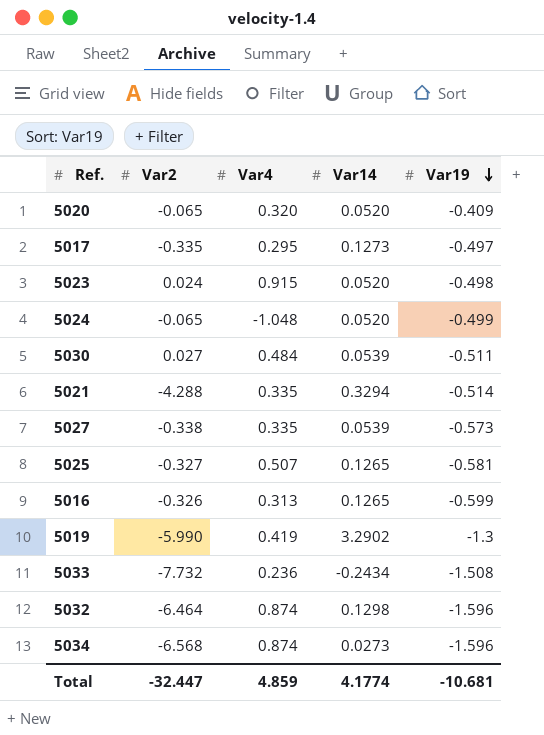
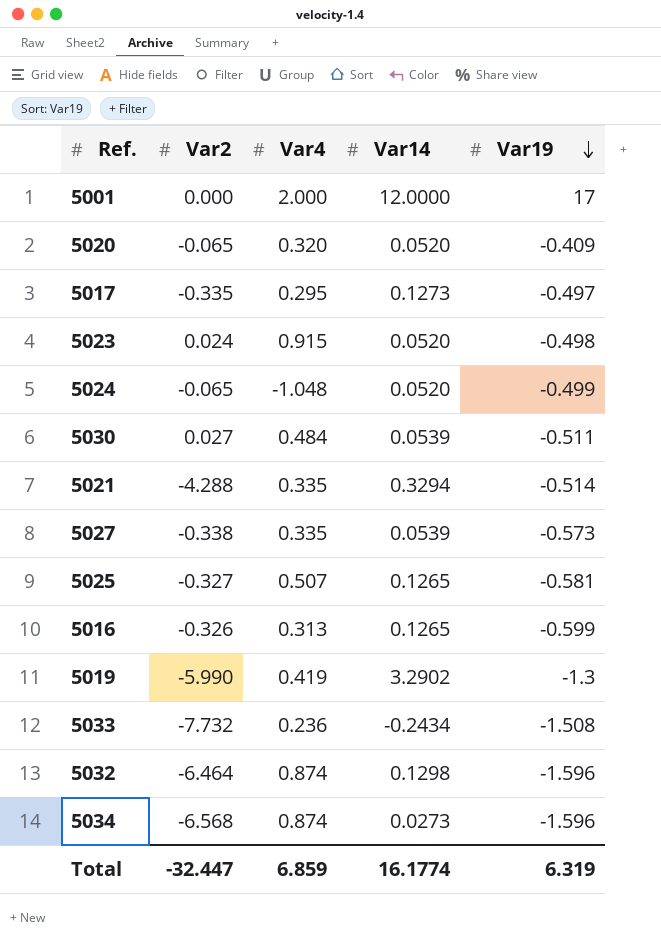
row 5001: none -> 0.000 | 2.000 | 12.0000 | 17
Total | Var4: 4.859 -> 6.859
Total | Var14: 4.1774 -> 16.1774
Total | Var19: -10.681 -> 6.319

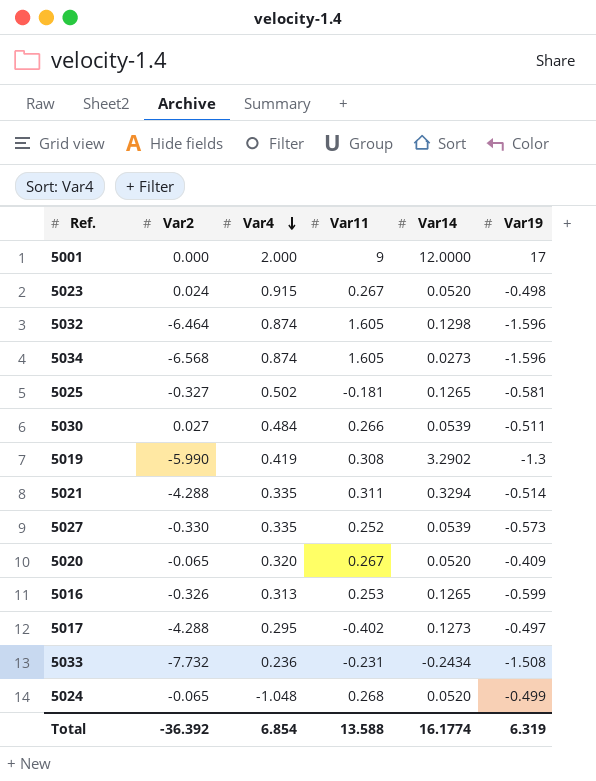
row order: Var19 descending -> Var4 descending
column Var11 | position: none -> 4
5025 | Var4: 0.507 -> 0.502
5027 | Var2: -0.338 -> -0.330
5017 | Var2: -0.335 -> -4.288
Total | Var2: -32.447 -> -36.392
Total | Var4: 6.859 -> 6.854

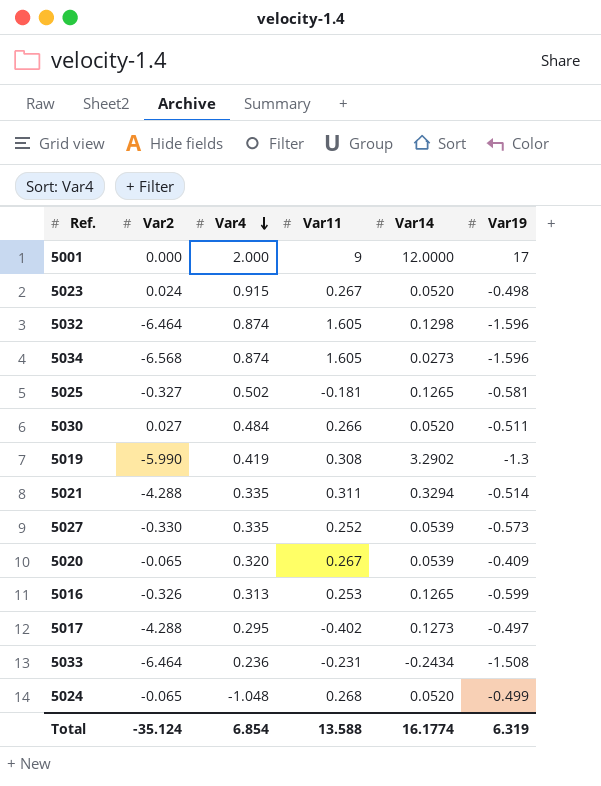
5030 | Var14: 0.0539 -> 0.0520
5020 | Var14: 0.0520 -> 0.0539
5033 | Var2: -7.732 -> -6.464
Total | Var2: -36.392 -> -35.124

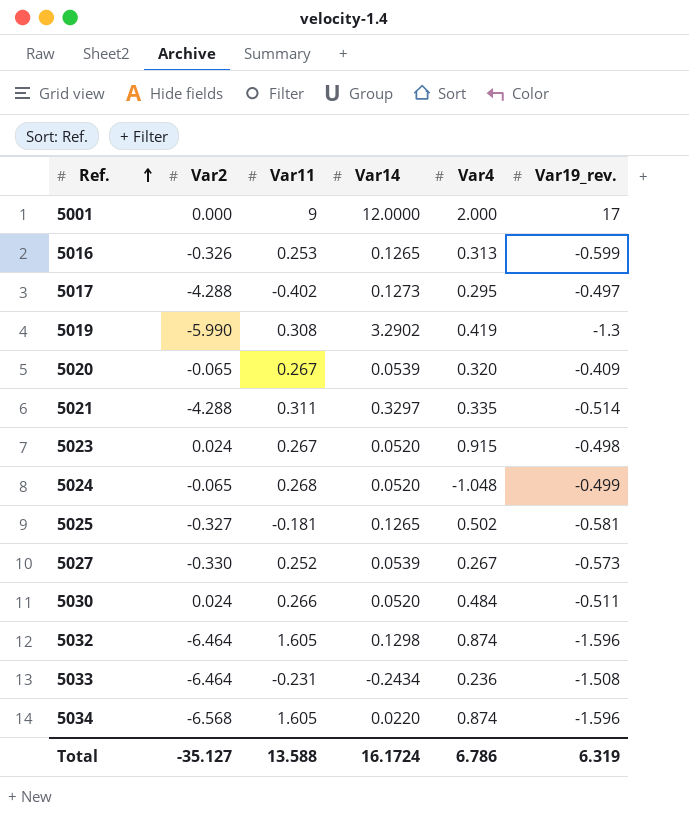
row order: Var4 descending -> Ref. ascending
column Var4 | position: 3 -> 5
column name: Var19 -> Var19_rev.
5021 | Var14: 0.3294 -> 0.3297
5027 | Var4: 0.335 -> 0.267
5030 | Var2: 0.027 -> 0.024
5034 | Var14: 0.0273 -> 0.0220
Total | Var2: -35.124 -> -35.127
Total | Var14: 16.1774 -> 16.1724
Total | Var4: 6.854 -> 6.786

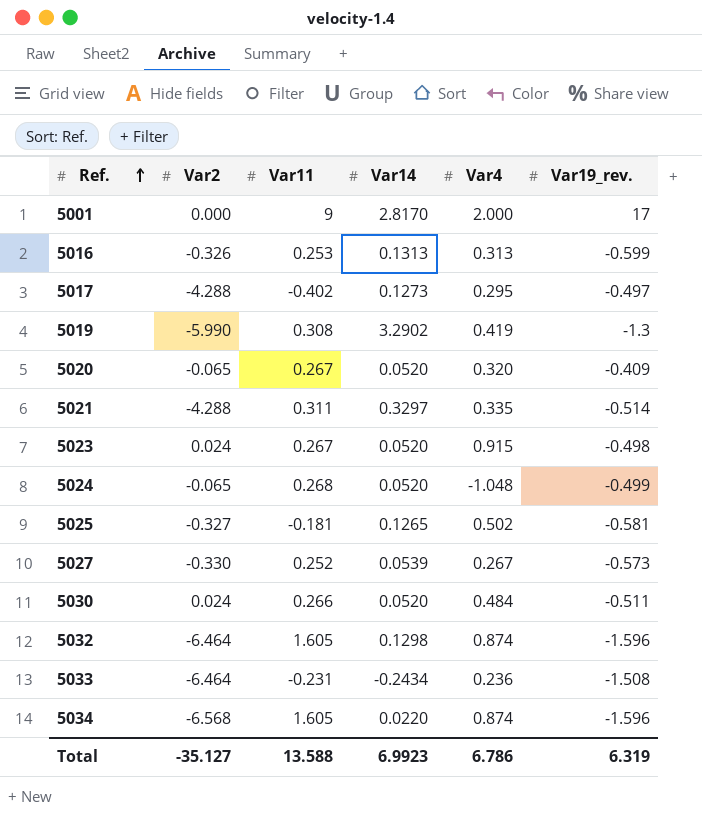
5001 | Var14: 12.0000 -> 2.8170
5016 | Var14: 0.1265 -> 0.1313
5020 | Var14: 0.0539 -> 0.0520
Total | Var14: 16.1724 -> 6.9923

